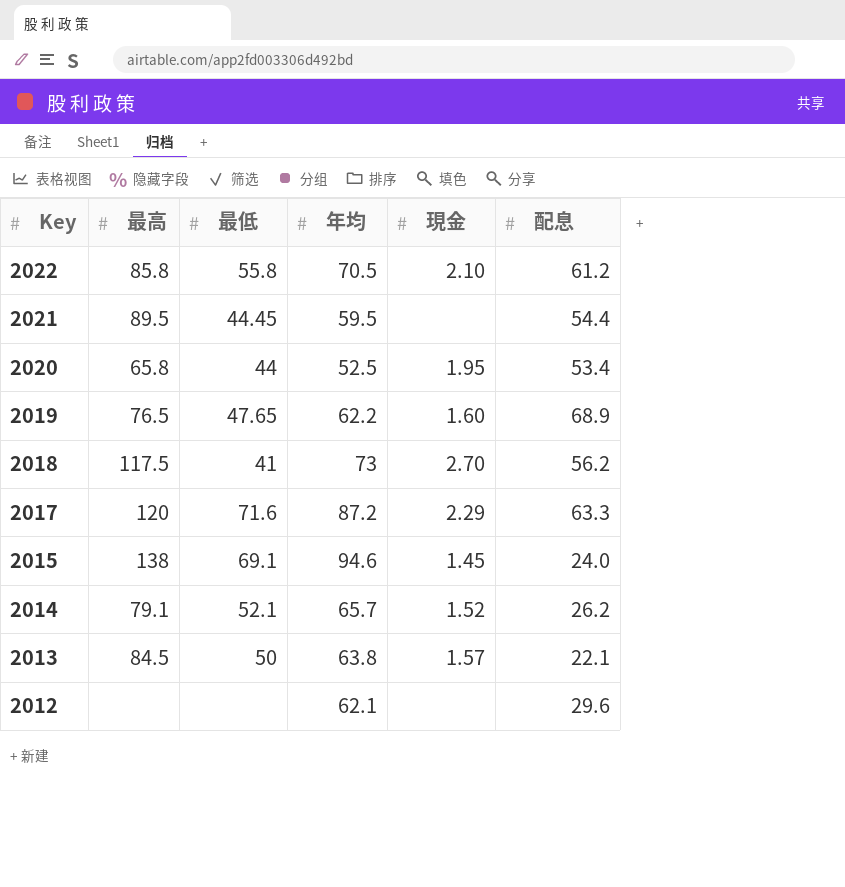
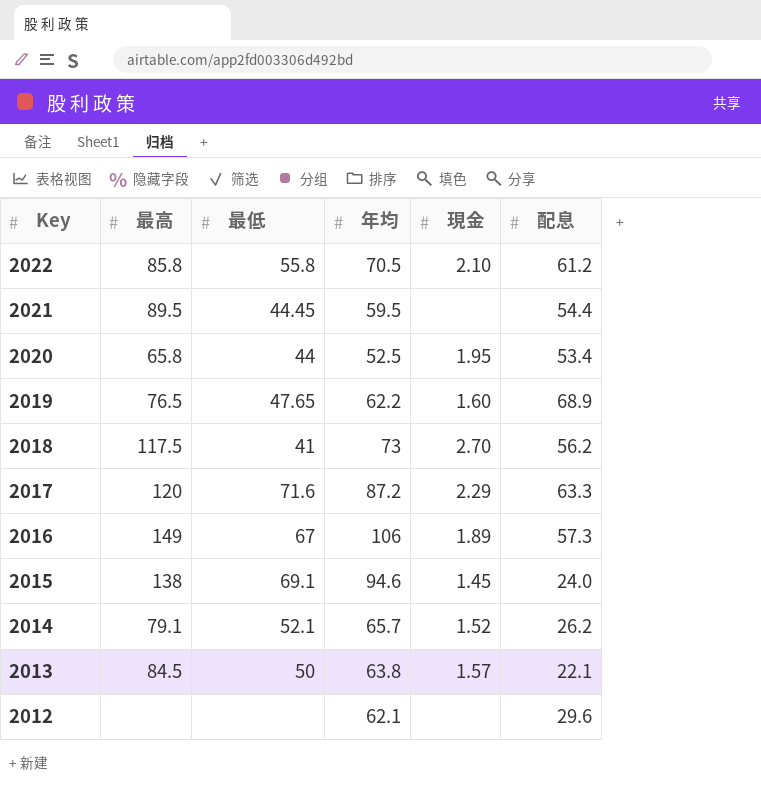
row 2016: none -> 149 | 67 | 106 | 1.89 | 57.3

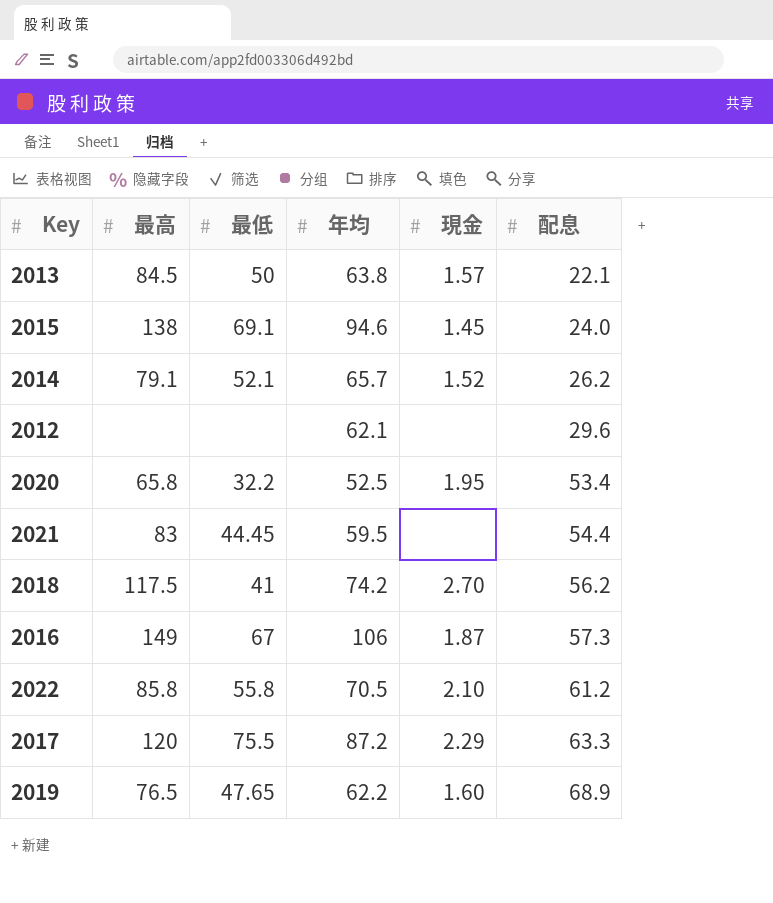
row order: Key descending -> 配息 ascending
2020 | 最低: 44 -> 32.2
2021 | 最高: 89.5 -> 83
2018 | 年均: 73 -> 74.2
2016 | 現金: 1.89 -> 1.87
2017 | 最低: 71.6 -> 75.5

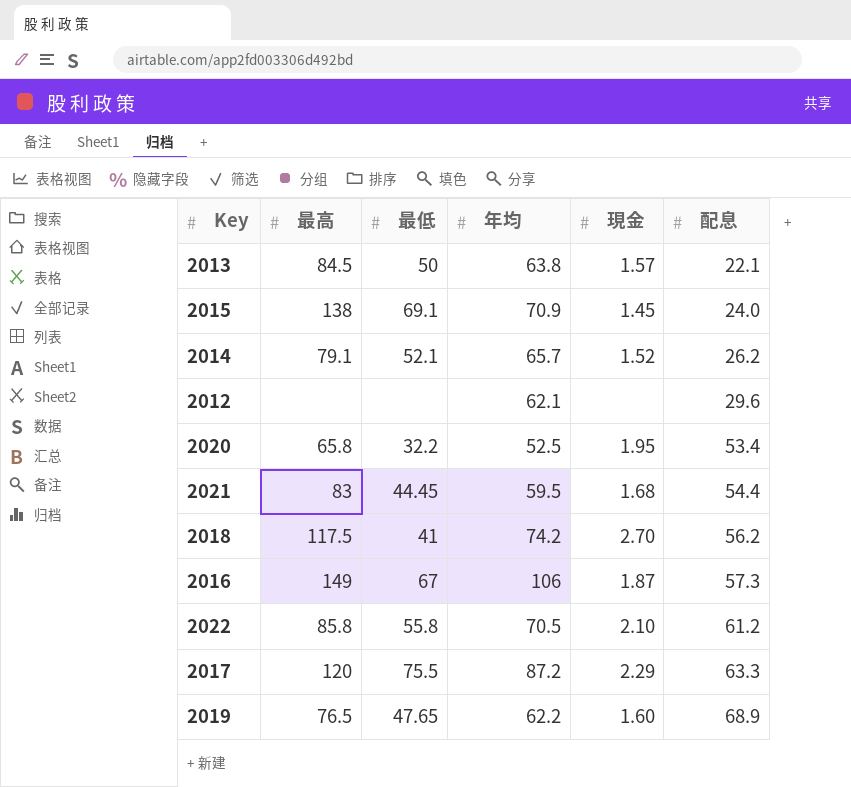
2015 | 年均: 94.6 -> 70.9
2021 | 現金: none -> 1.68

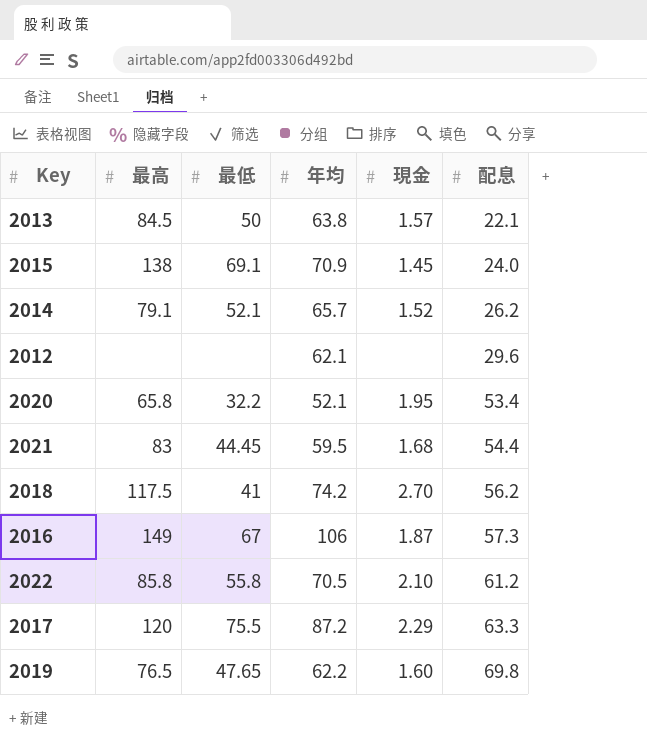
2020 | 年均: 52.5 -> 52.1
2019 | 配息: 68.9 -> 69.8

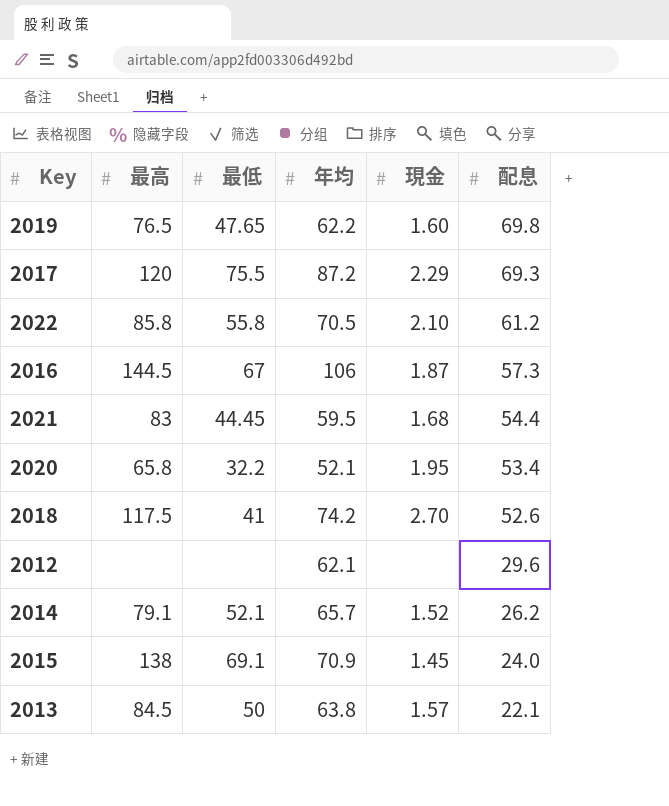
row order: 配息 ascending -> 配息 descending
2017 | 配息: 63.3 -> 69.3
2016 | 最高: 149 -> 144.5
2018 | 配息: 56.2 -> 52.6

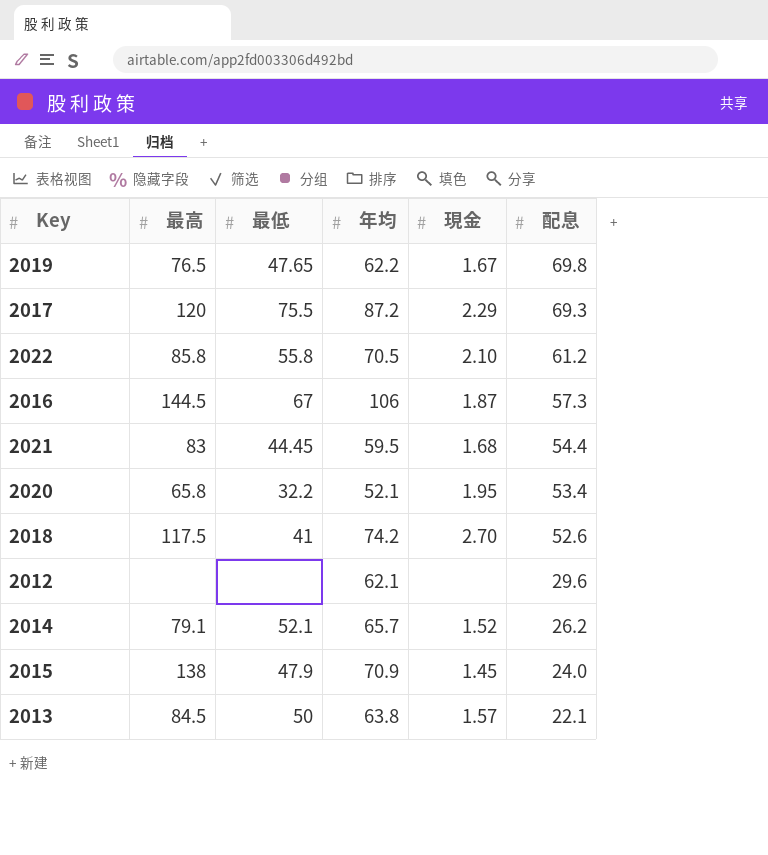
2019 | 現金: 1.60 -> 1.67
2015 | 最低: 69.1 -> 47.9

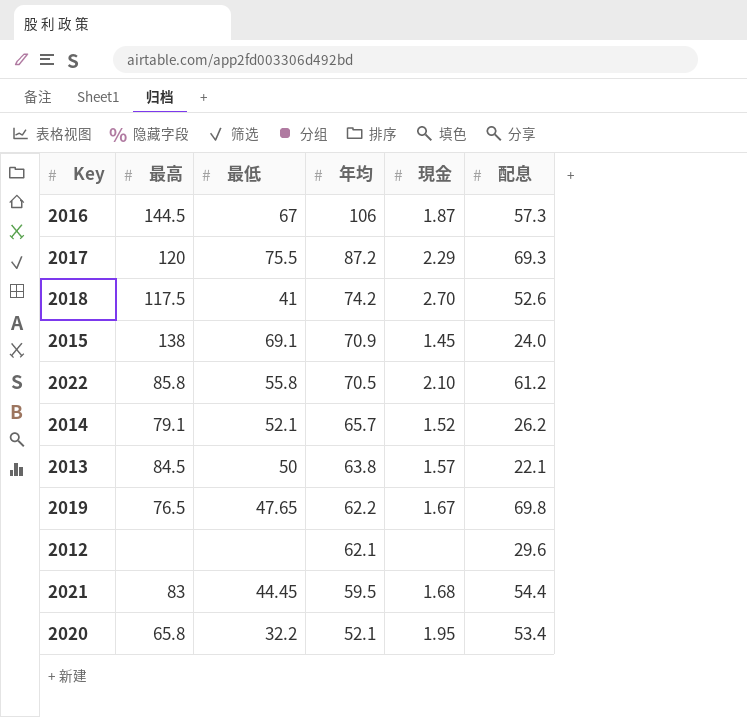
row order: 配息 descending -> 年均 descending
2015 | 最低: 47.9 -> 69.1

